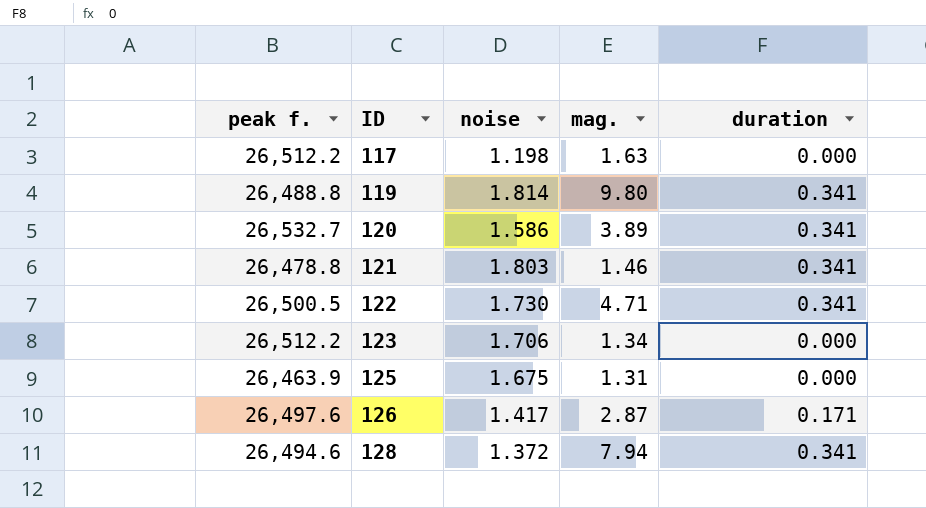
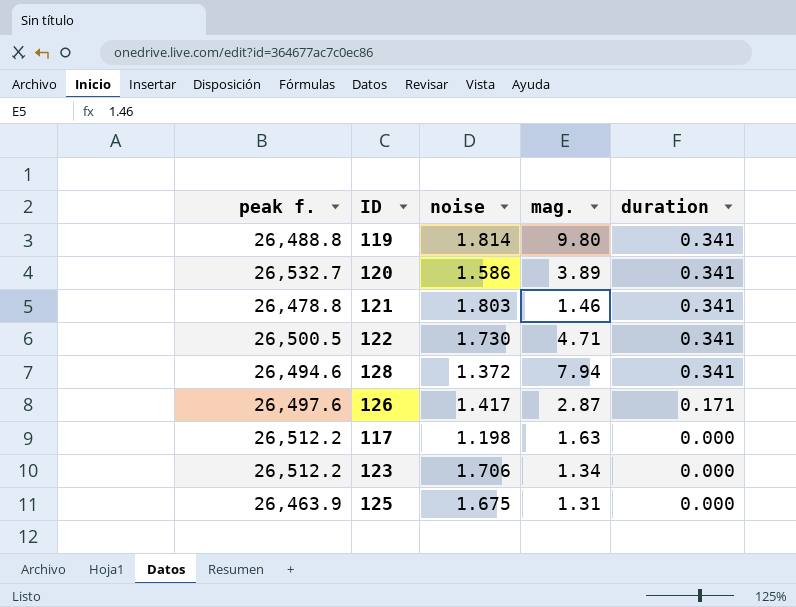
row order: ID ascending -> duration descending

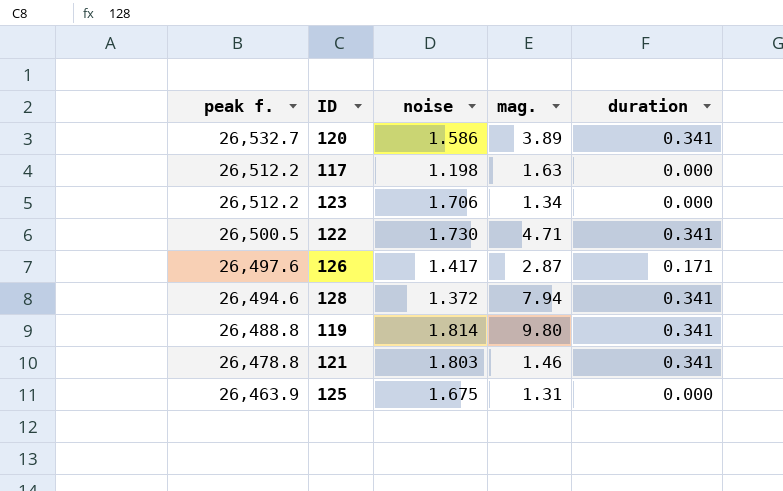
row order: duration descending -> peak f. descending

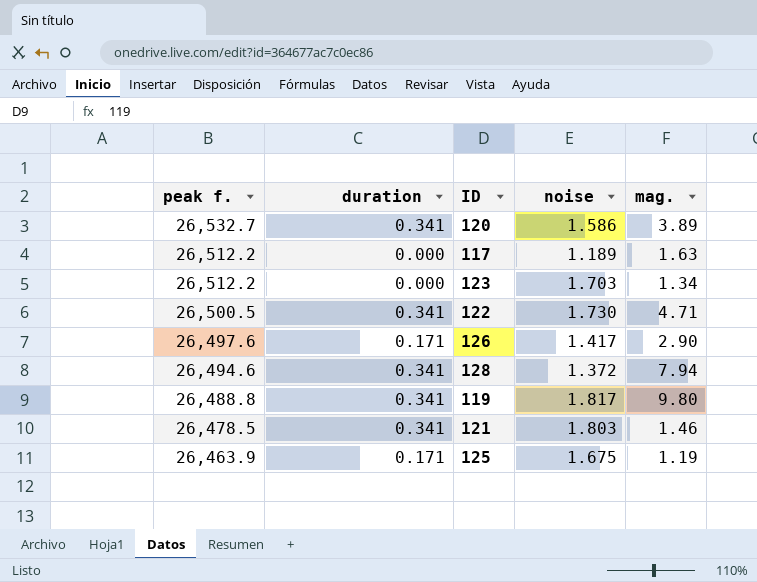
column duration | position: 5 -> 2
117 | noise: 1.198 -> 1.189
123 | noise: 1.706 -> 1.703
126 | mag.: 2.87 -> 2.90
119 | noise: 1.814 -> 1.817
121 | peak f.: 26,478.8 -> 26,478.5
125 | duration: 0.000 -> 0.171
125 | mag.: 1.31 -> 1.19

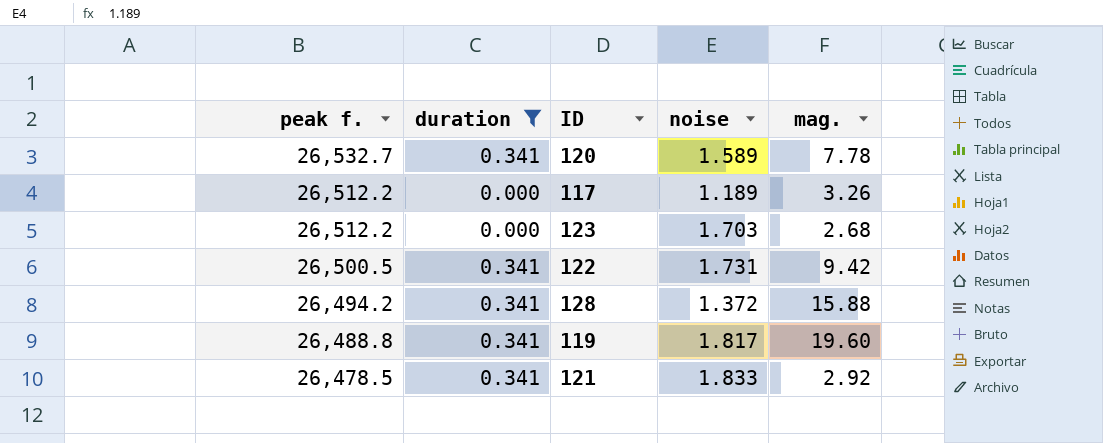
filter: none -> duration != 0.171
120 | noise: 1.586 -> 1.589
120 | mag.: 3.89 -> 7.78
117 | mag.: 1.63 -> 3.26
123 | mag.: 1.34 -> 2.68
122 | noise: 1.730 -> 1.731
122 | mag.: 4.71 -> 9.42
128 | peak f.: 26,494.6 -> 26,494.2
128 | mag.: 7.94 -> 15.88
119 | mag.: 9.80 -> 19.60
121 | noise: 1.803 -> 1.833
121 | mag.: 1.46 -> 2.92

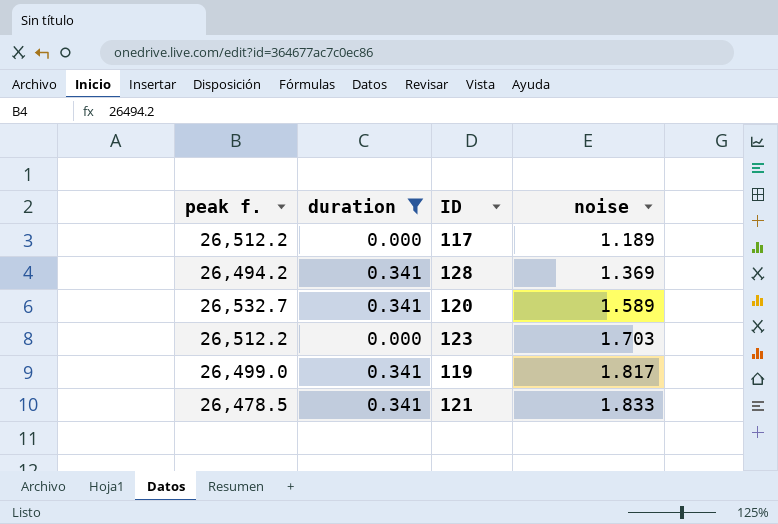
row order: peak f. descending -> noise ascending
column mag. | position: 5 -> none
row 122: 26,500.5 | 0.341 | 1.731 | 9.42 -> none
128 | noise: 1.372 -> 1.369
119 | peak f.: 26,488.8 -> 26,499.0

